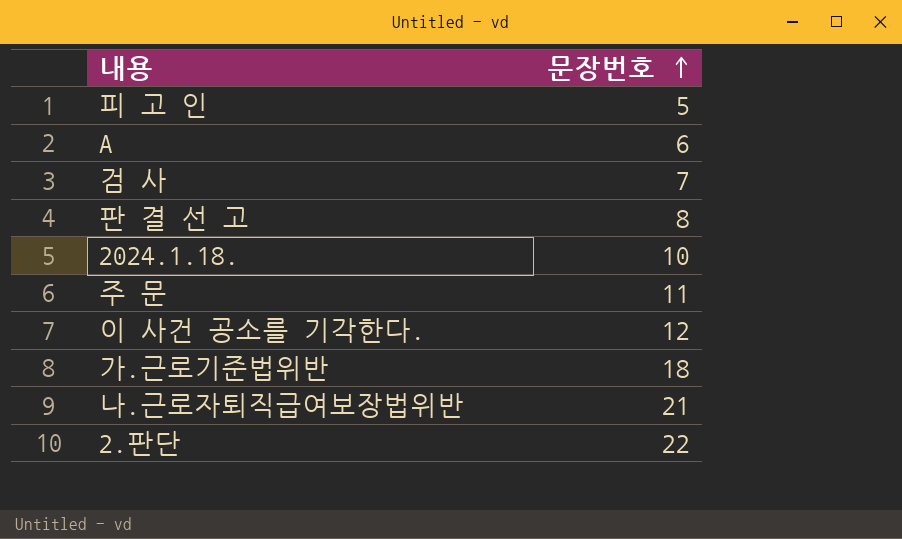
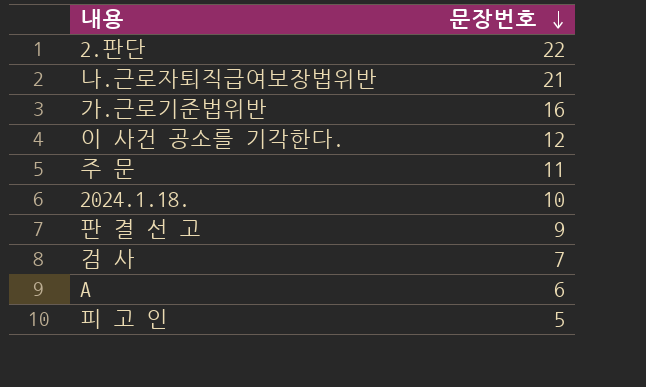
row order: 문장번호 ascending -> 문장번호 descending
가.근로기준법위반 | 문장번호: 18 -> 16
판 결 선 고 | 문장번호: 8 -> 9

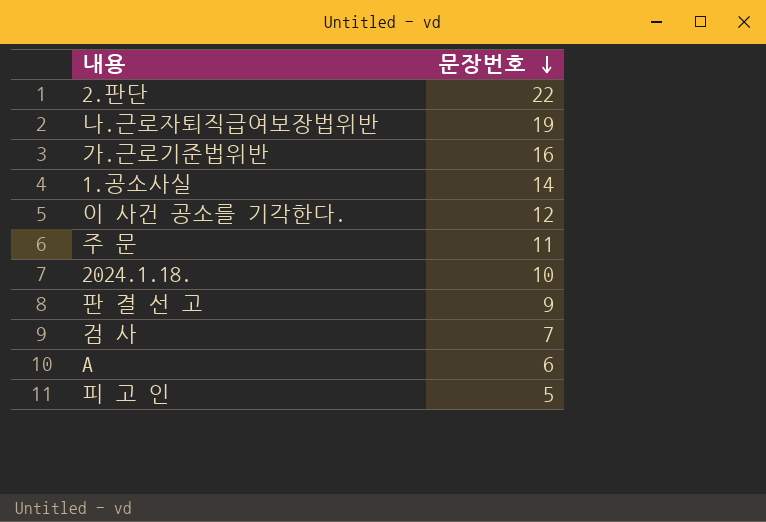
나.근로자퇴직급여보장법위반 | 문장번호: 21 -> 19
row 1.공소사실: none -> 14

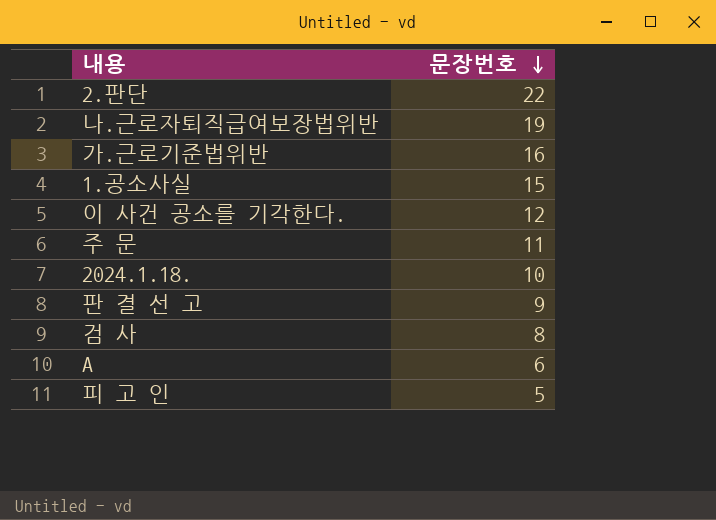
1.공소사실 | 문장번호: 14 -> 15
검 사 | 문장번호: 7 -> 8

